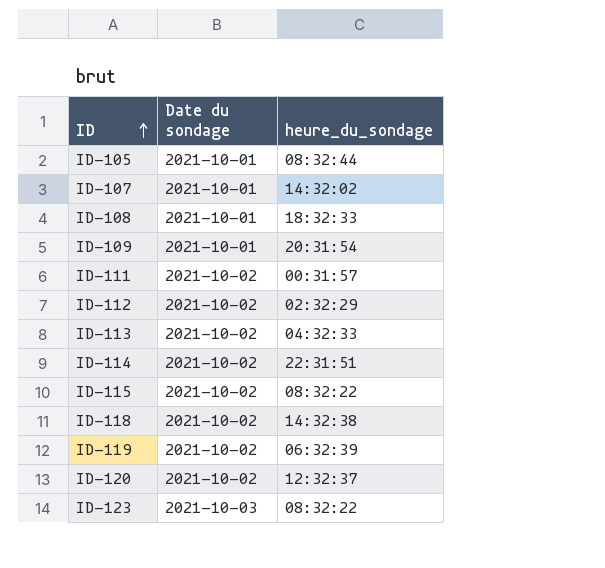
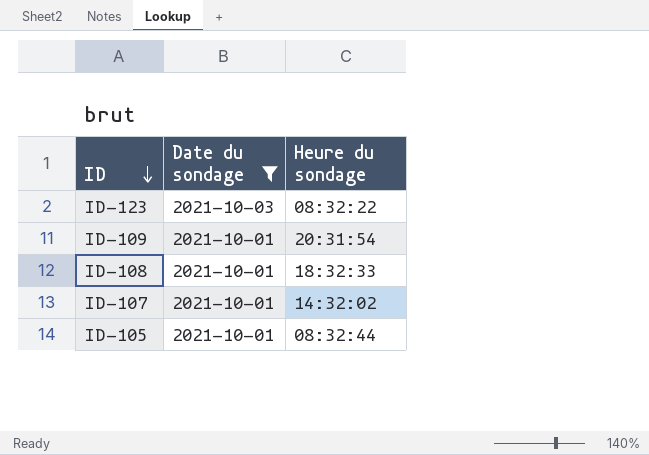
filter: none -> Date du sondage != 2021-10-02
row order: ID ascending -> ID descending
column name: heure_du_sondage -> Heure du sondage

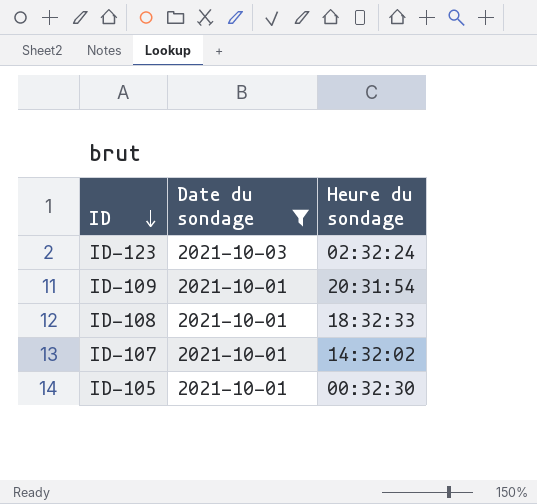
ID-123 | Heure du sondage: 08:32:22 -> 02:32:24
ID-105 | Heure du sondage: 08:32:44 -> 00:32:30

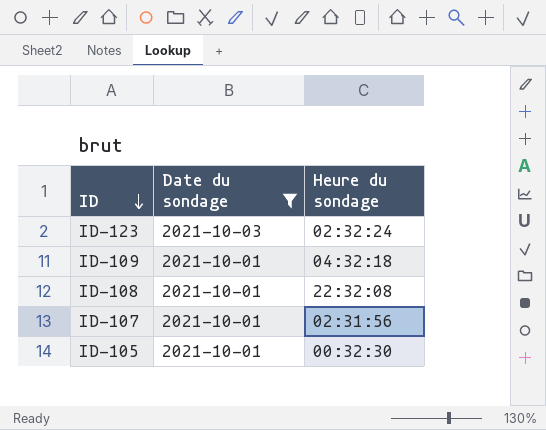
ID-109 | Heure du sondage: 20:31:54 -> 04:32:18
ID-108 | Heure du sondage: 18:32:33 -> 22:32:08
ID-107 | Heure du sondage: 14:32:02 -> 02:31:56

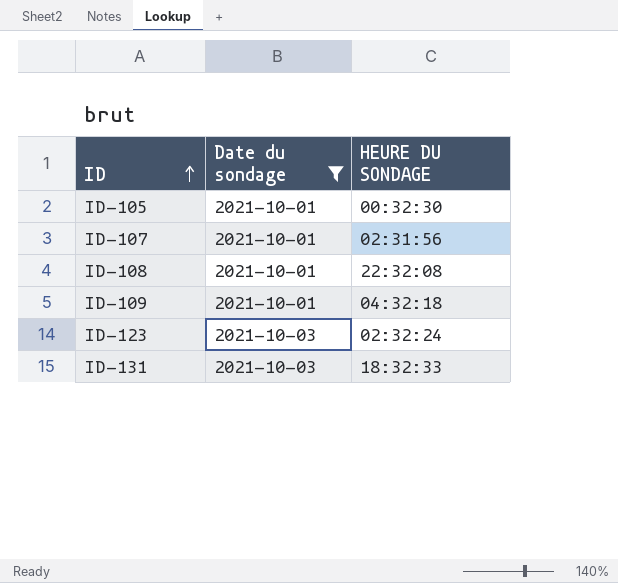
row order: ID descending -> ID ascending
column name: Heure du sondage -> HEURE DU SONDAGE
row ID-131: none -> 2021-10-03 | 18:32:33

